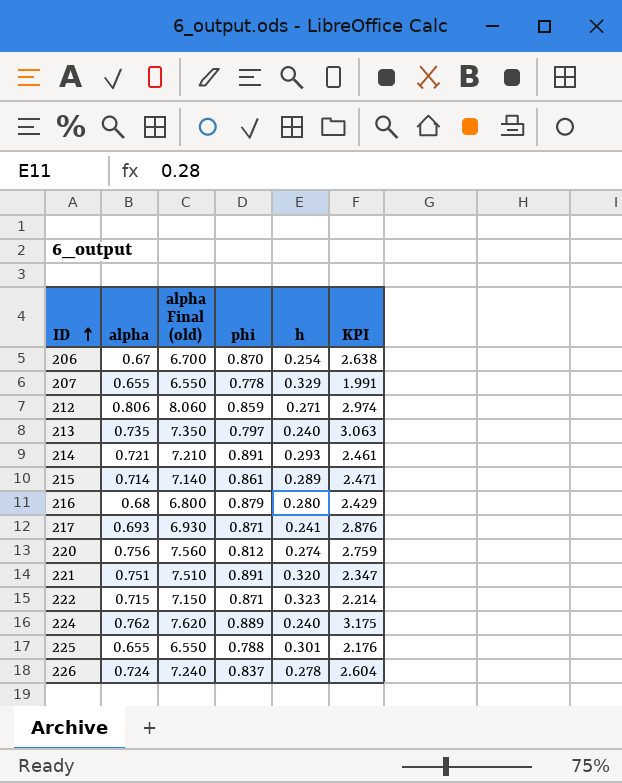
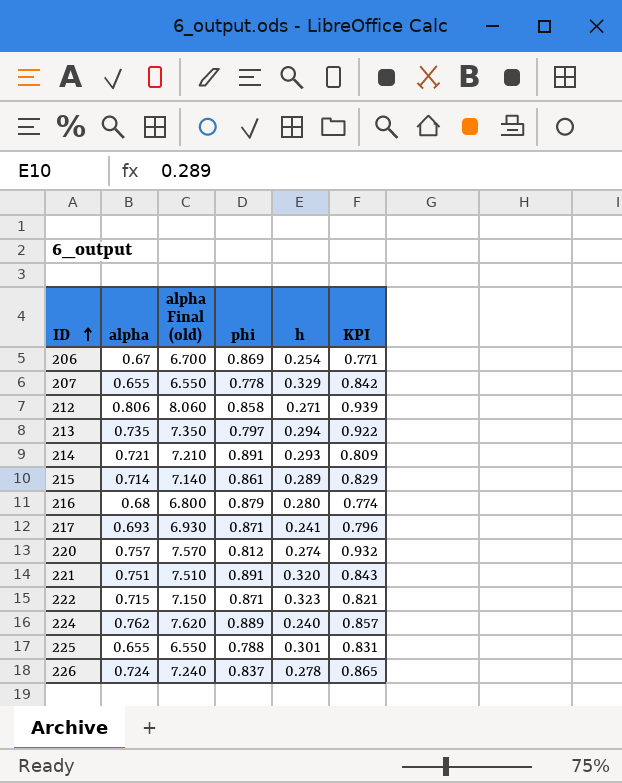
column KPI | formula: [alpha] / [h] -> [alpha] / [phi]
206 | phi: 0.870 -> 0.869
212 | phi: 0.859 -> 0.858
213 | h: 0.240 -> 0.294
220 | alpha: 0.756 -> 0.757
220 | alpha Final (old): 7.560 -> 7.570

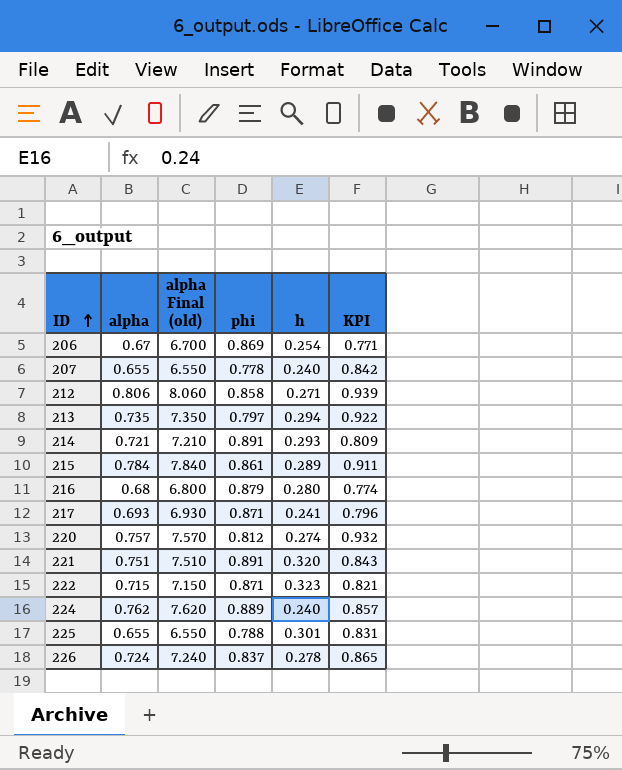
207 | h: 0.329 -> 0.240
215 | alpha: 0.714 -> 0.784
215 | alpha Final (old): 7.140 -> 7.840
215 | KPI: 0.829 -> 0.911

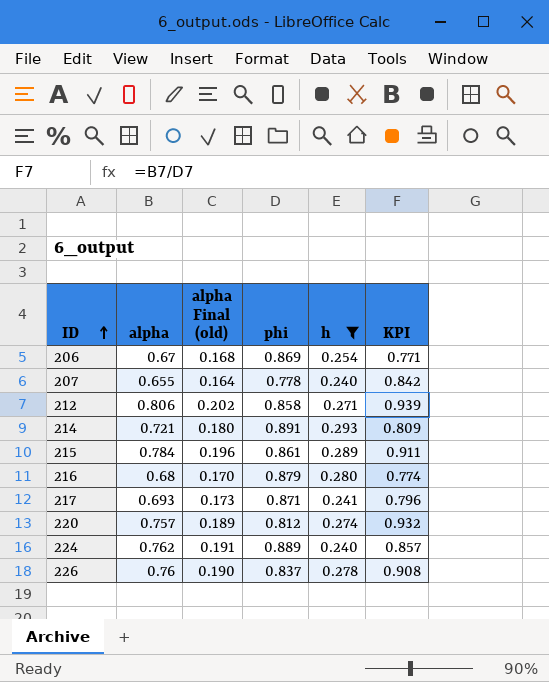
filter: none -> h <= 0.293
column alpha Final (old) | formula: [alpha] * 10 -> [alpha] * 0.25
226 | alpha: 0.724 -> 0.76
226 | KPI: 0.865 -> 0.908

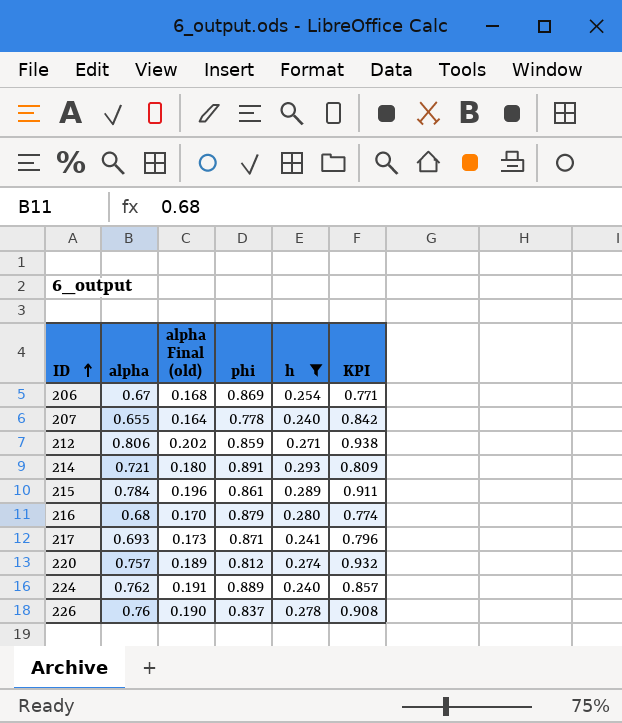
212 | phi: 0.858 -> 0.859
212 | KPI: 0.939 -> 0.938

